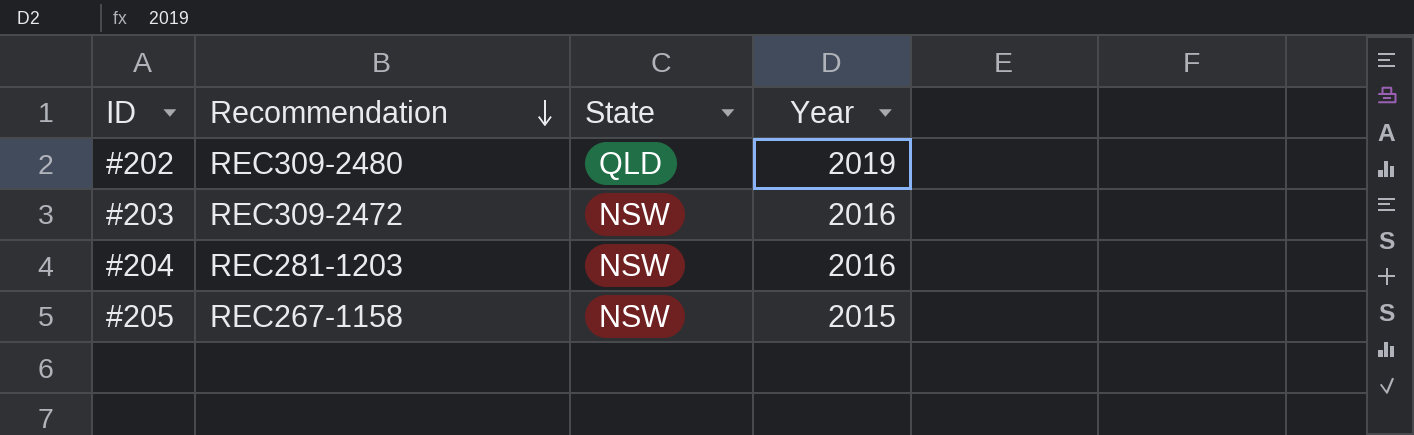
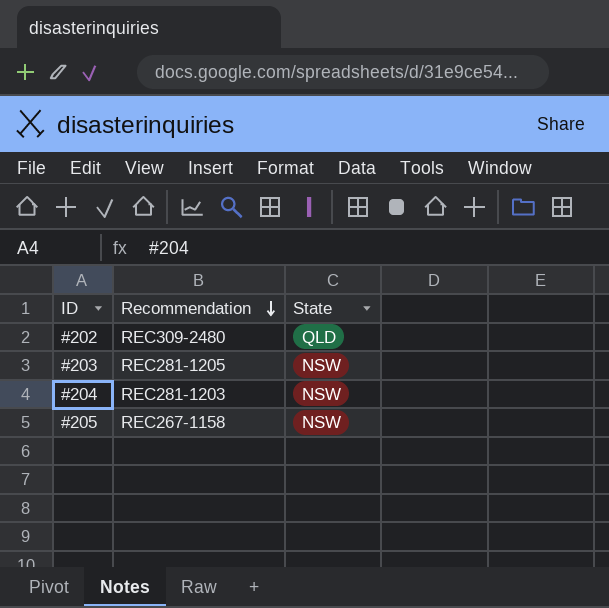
column Year | position: 4 -> none
#203 | Recommendation: REC309-2472 -> REC281-1205

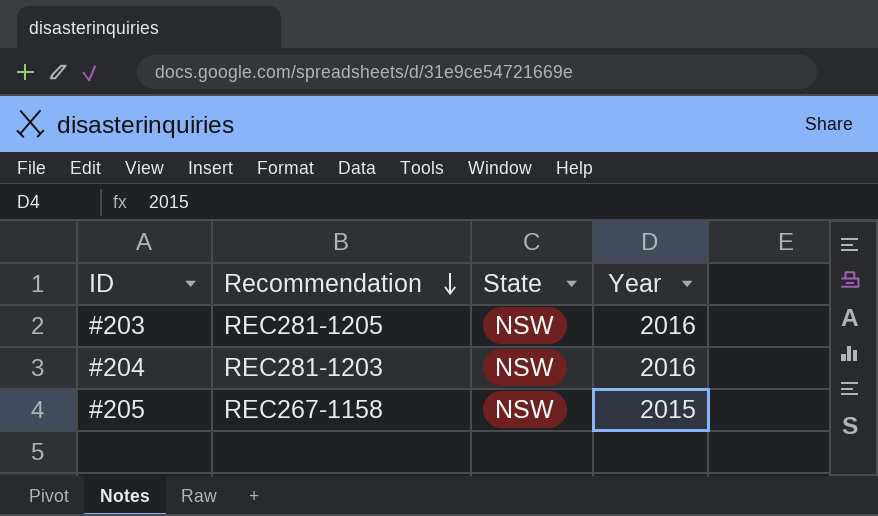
column Year | position: none -> 4
row #202: REC309-2480 | QLD -> none

